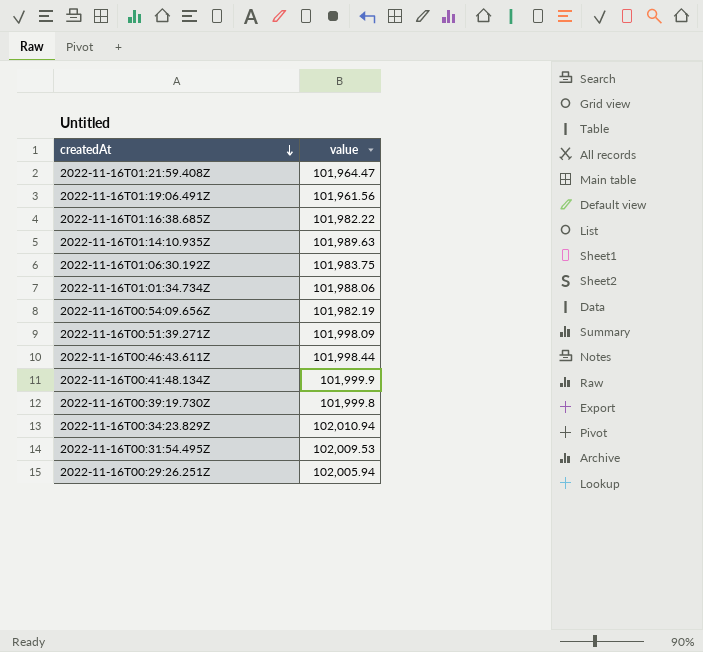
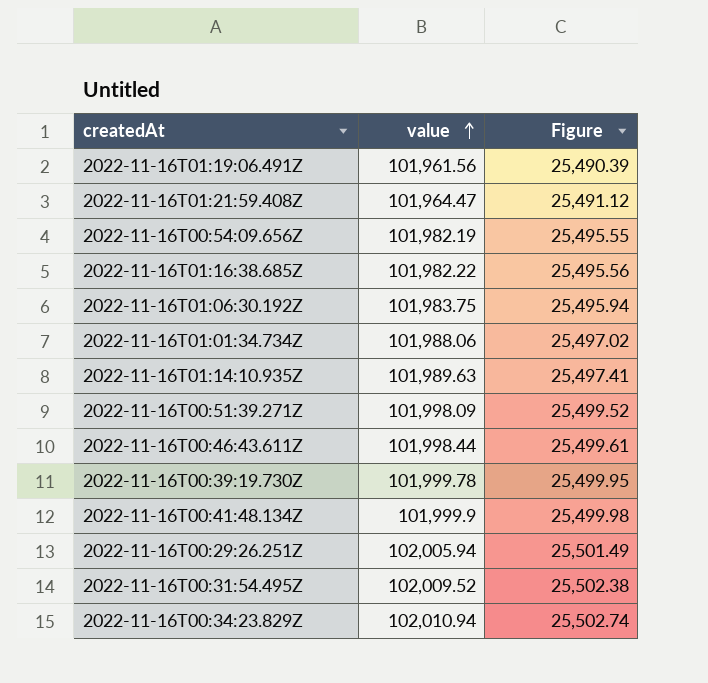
row order: createdAt descending -> value ascending
column Figure | formula: none -> [value] * 0.25
2022-11-16T00:39:19.730Z | value: 101,999.8 -> 101,999.78
2022-11-16T00:31:54.495Z | value: 102,009.53 -> 102,009.52

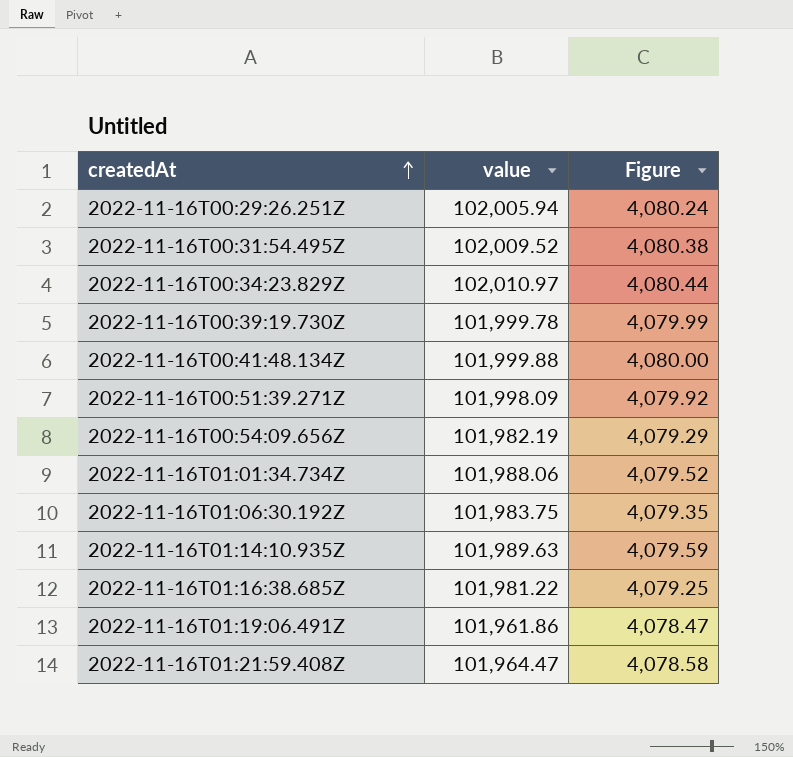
row order: value ascending -> createdAt ascending
column Figure | formula: [value] * 0.25 -> [value] * 0.04
row 2022-11-16T00:46:43.611Z: 101,998.44 | 25,499.61 -> none
2022-11-16T00:34:23.829Z | value: 102,010.94 -> 102,010.97
2022-11-16T00:41:48.134Z | value: 101,999.9 -> 101,999.88
2022-11-16T01:16:38.685Z | value: 101,982.22 -> 101,981.22
2022-11-16T01:19:06.491Z | value: 101,961.56 -> 101,961.86

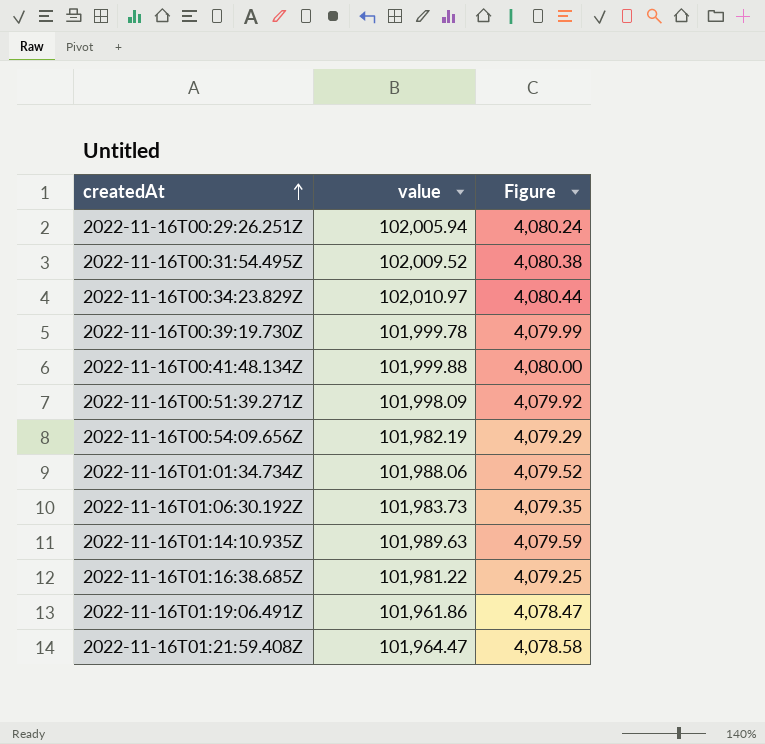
2022-11-16T01:06:30.192Z | value: 101,983.75 -> 101,983.73

